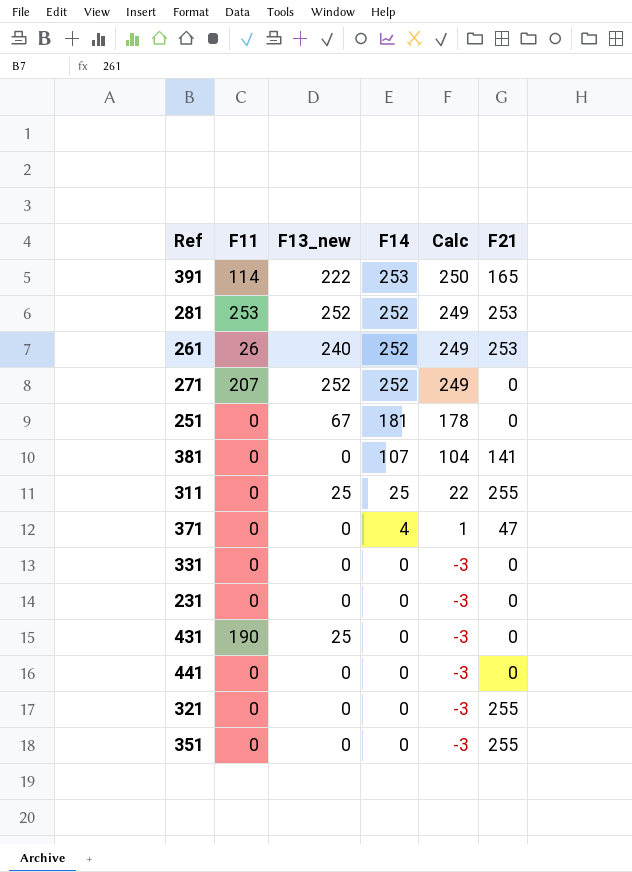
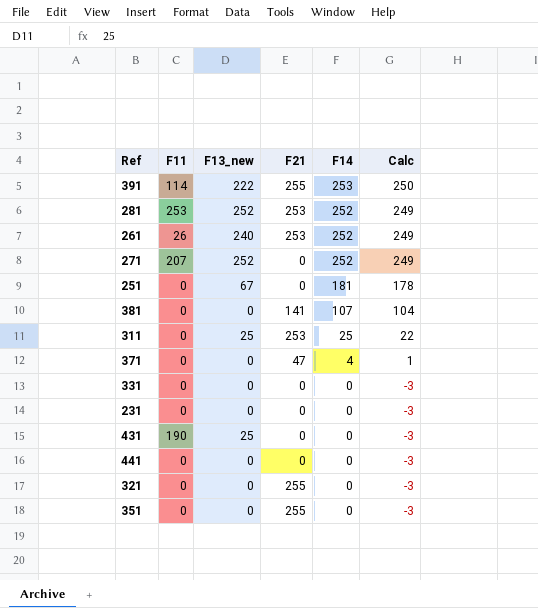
column F21 | position: 6 -> 4
391 | F21: 165 -> 255
311 | F21: 255 -> 253

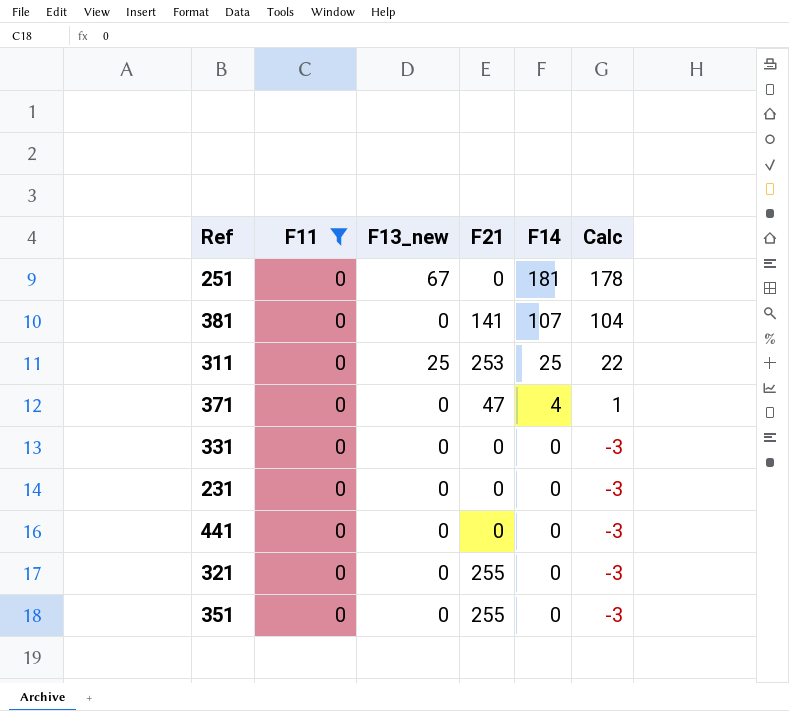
filter: none -> F11 = 0

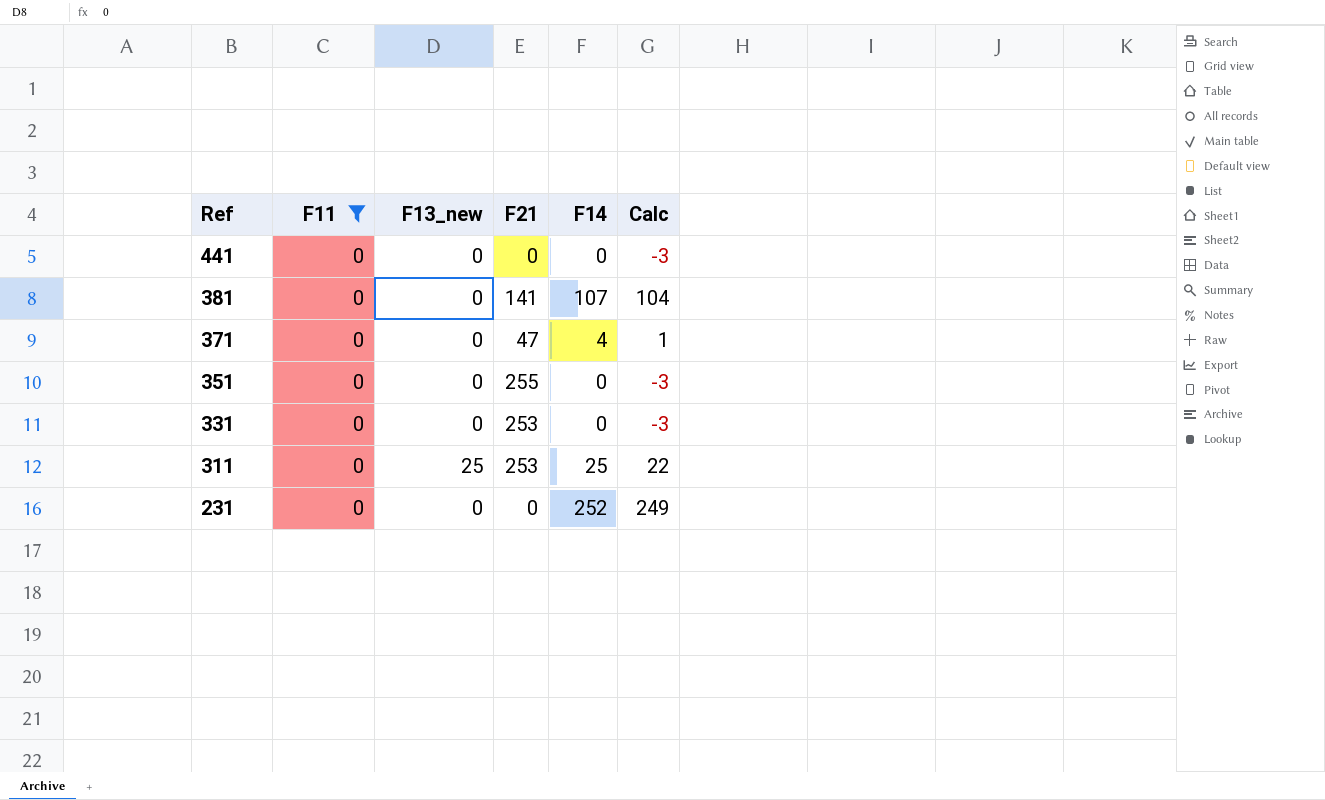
row order: F14 descending -> Ref descending
row 251: 0 | 67 | 0 | 181 | 178 -> none
row 321: 0 | 0 | 255 | 0 | -3 -> none
331 | F21: 0 -> 253
231 | F14: 0 -> 252
231 | Calc: -3 -> 249

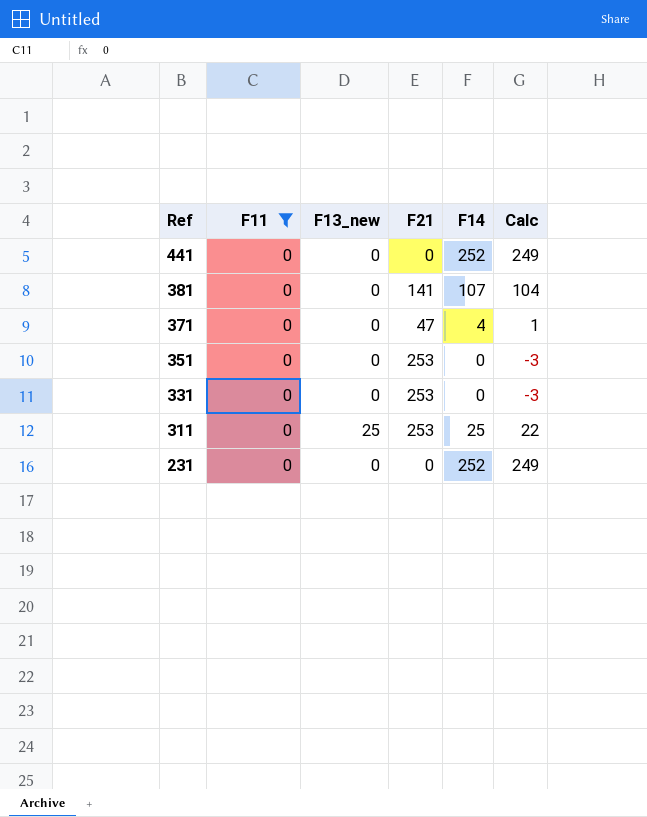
441 | F14: 0 -> 252
441 | Calc: -3 -> 249
351 | F21: 255 -> 253

